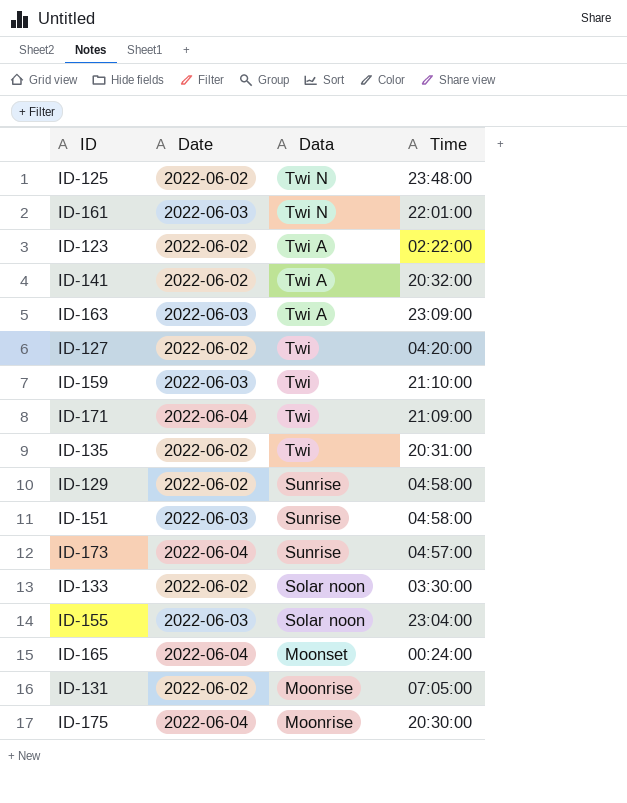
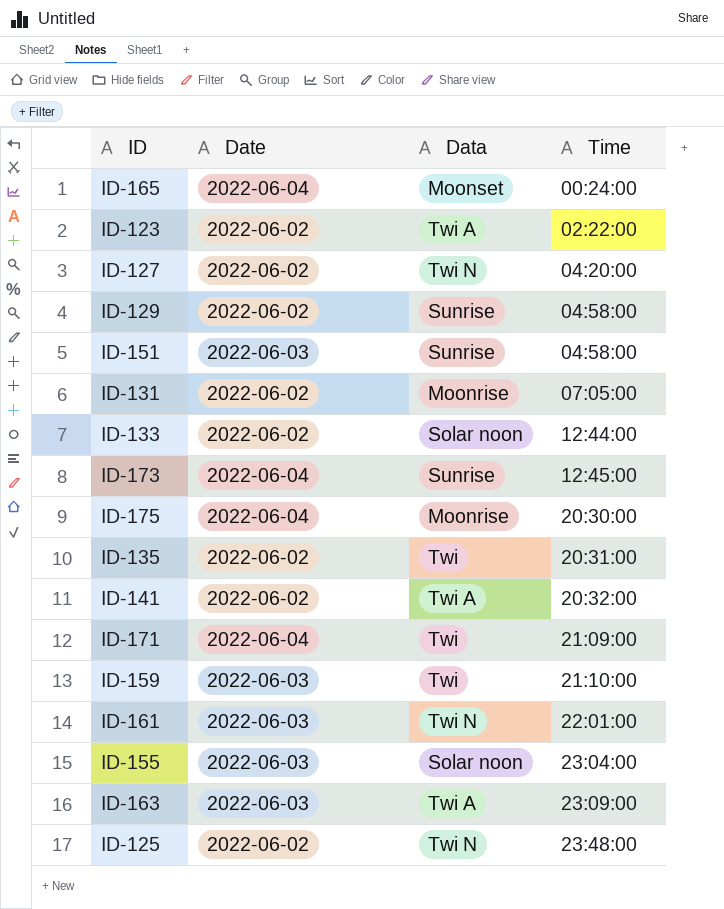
row order: Data descending -> Time ascending
ID-127 | Data: Twi -> Twi N
ID-133 | Time: 03:30:00 -> 12:44:00
ID-173 | Time: 04:57:00 -> 12:45:00

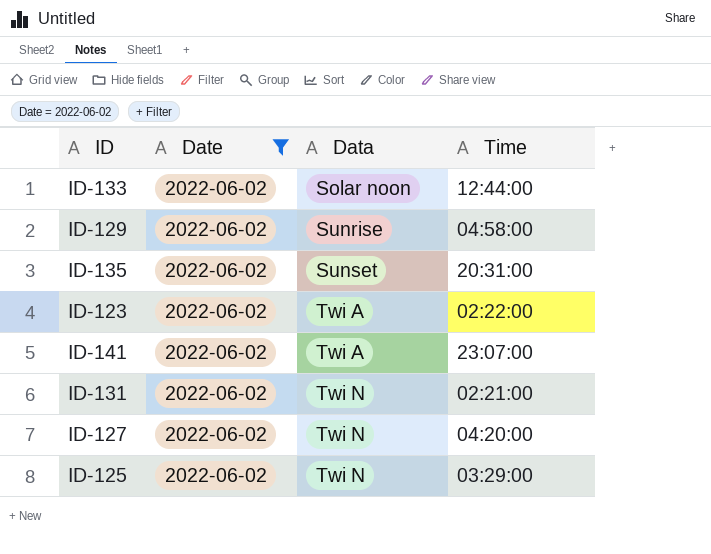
filter: none -> Date = 2022-06-02
row order: Time ascending -> Data ascending
ID-135 | Data: Twi -> Sunset
ID-141 | Time: 20:32:00 -> 23:07:00
ID-131 | Data: Moonrise -> Twi N
ID-131 | Time: 07:05:00 -> 02:21:00
ID-125 | Time: 23:48:00 -> 03:29:00

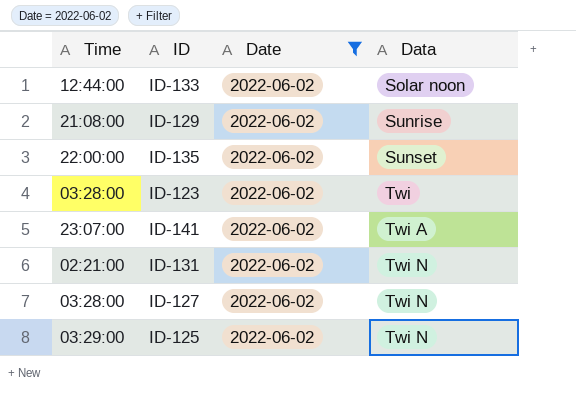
column Time | position: 4 -> 1
ID-129 | Time: 04:58:00 -> 21:08:00
ID-135 | Time: 20:31:00 -> 22:00:00
ID-123 | Time: 02:22:00 -> 03:28:00
ID-123 | Data: Twi A -> Twi
ID-127 | Time: 04:20:00 -> 03:28:00

